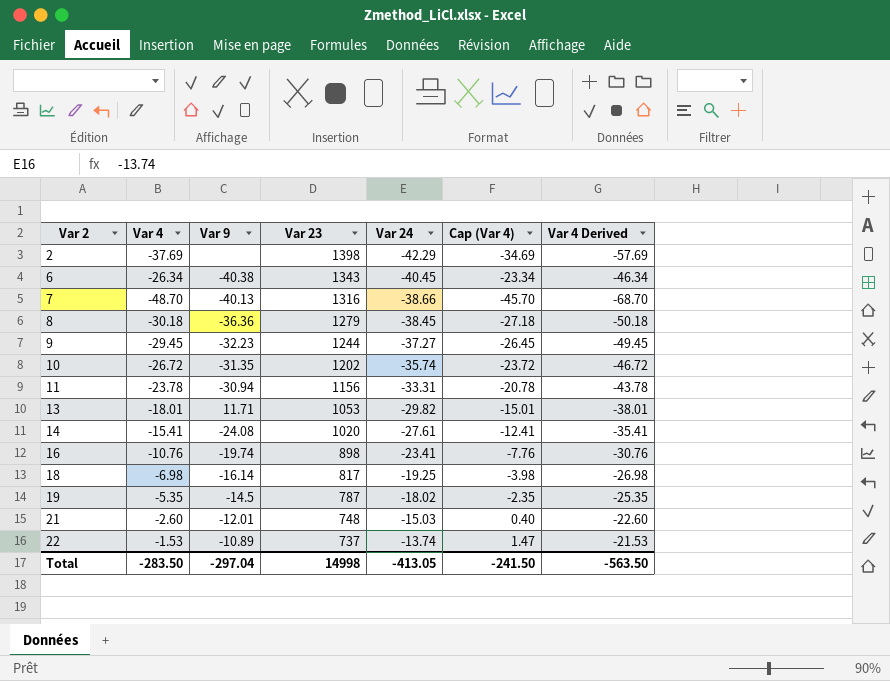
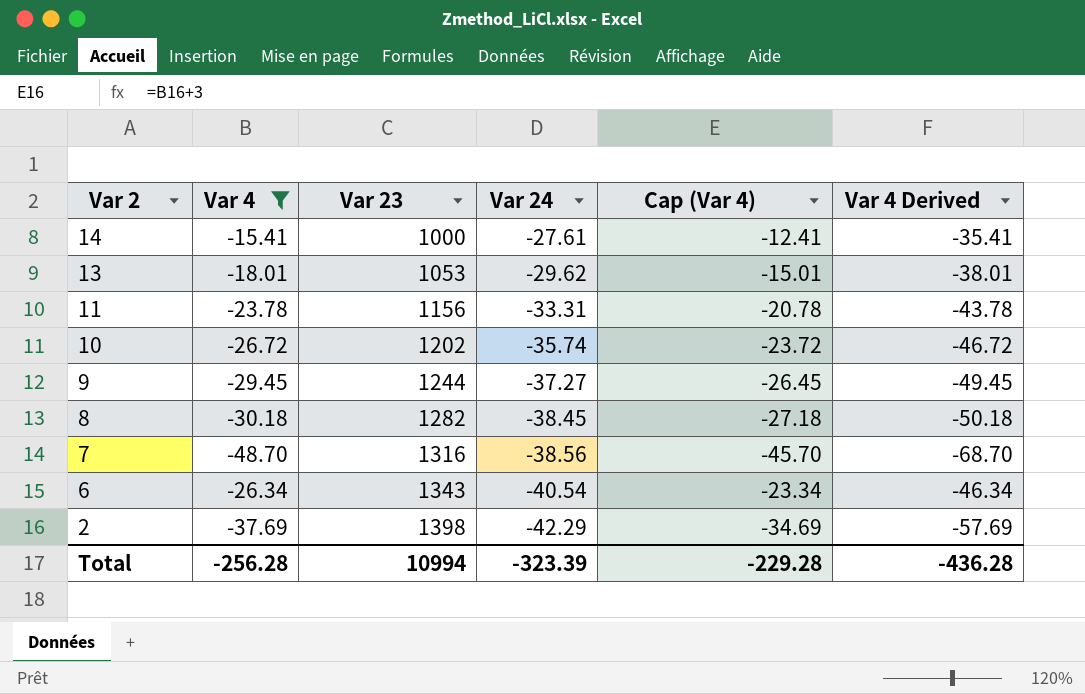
filter: none -> Var 4 <= -15.41
row order: Var 2 ascending -> Var 2 descending
column Var 9 | position: 3 -> none
14 | Var 23: 1020 -> 1000
13 | Var 24: -29.82 -> -29.62
8 | Var 23: 1279 -> 1282
7 | Var 24: -38.66 -> -38.56
6 | Var 24: -40.45 -> -40.54
Total | Var 4: -283.50 -> -256.28
Total | Var 23: 14998 -> 10994
Total | Var 24: -413.05 -> -323.39
Total | Cap (Var 4): -241.50 -> -229.28
Total | Var 4 Derived: -563.50 -> -436.28

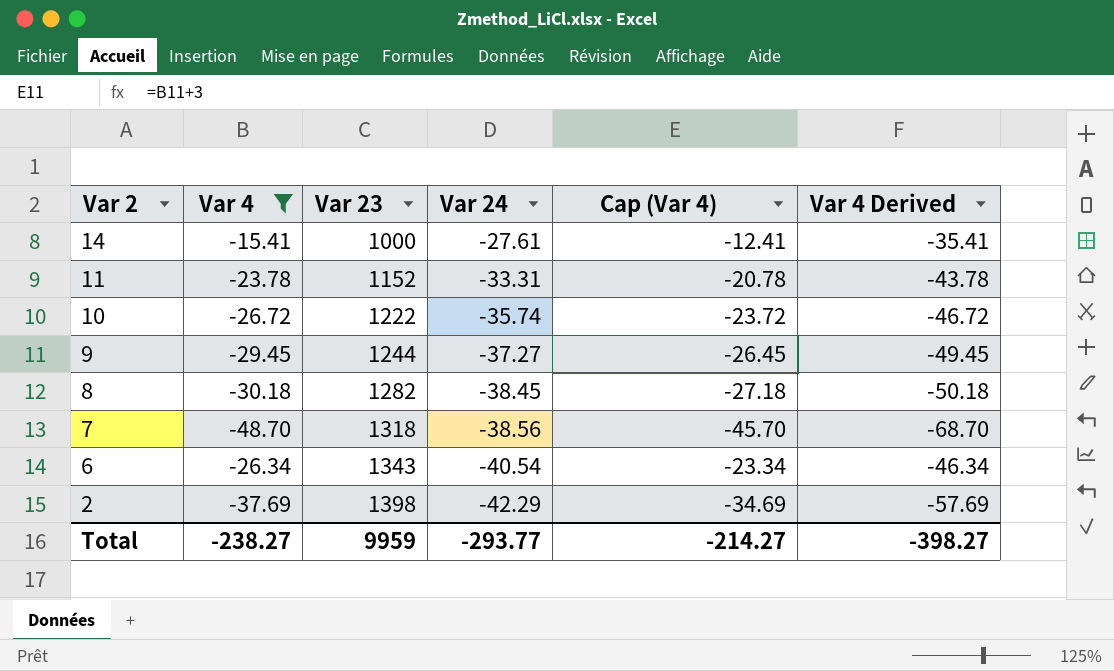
row 13: -18.01 | 1053 | -29.62 | -15.01 | -38.01 -> none
11 | Var 23: 1156 -> 1152
10 | Var 23: 1202 -> 1222
7 | Var 23: 1316 -> 1318
Total | Var 4: -256.28 -> -238.27
Total | Var 23: 10994 -> 9959
Total | Var 24: -323.39 -> -293.77
Total | Cap (Var 4): -229.28 -> -214.27
Total | Var 4 Derived: -436.28 -> -398.27

